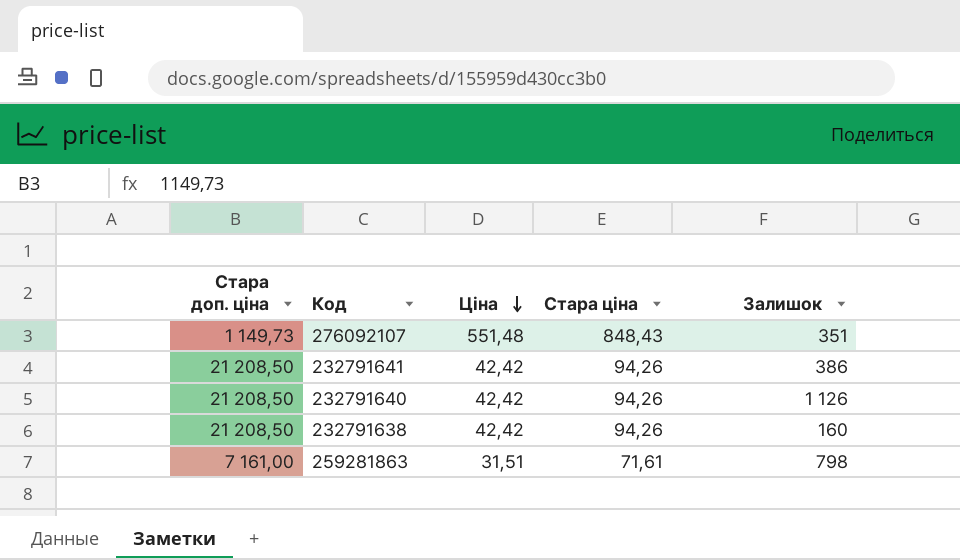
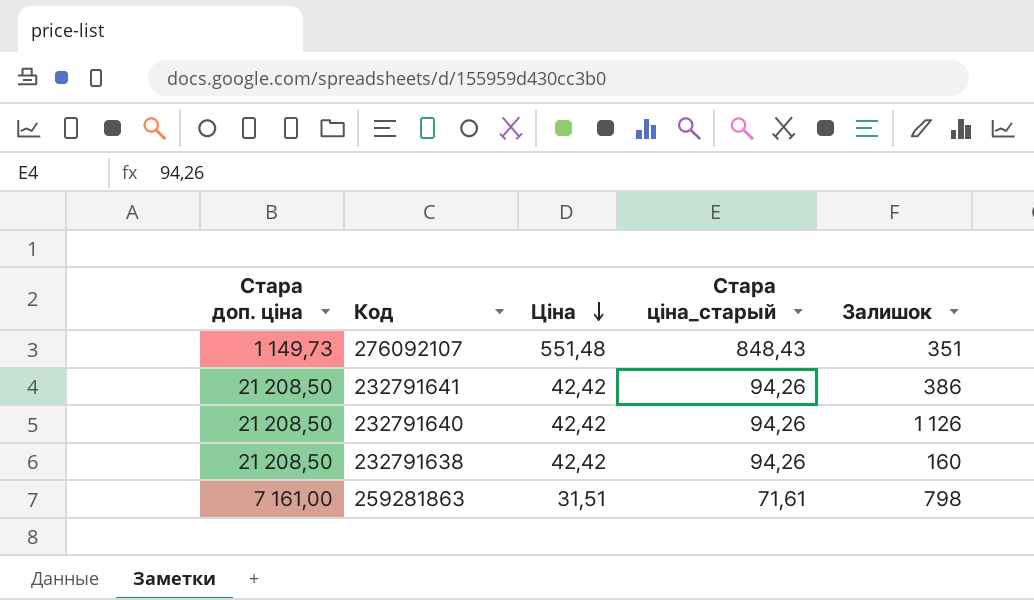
column name: Стара ціна -> Стара ціна_старый

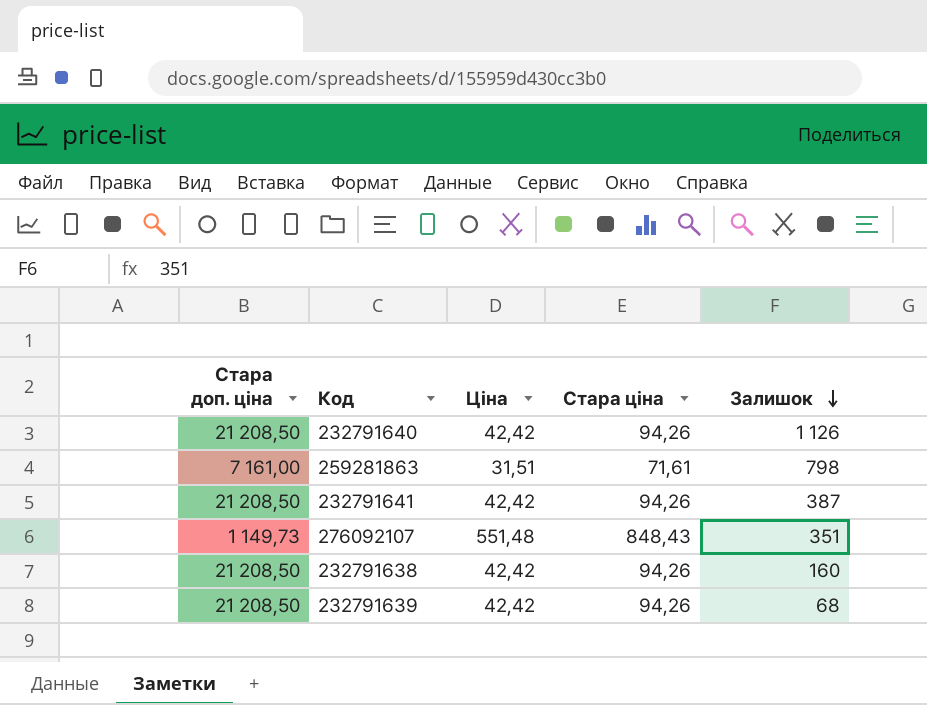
row order: Ціна descending -> Залишок descending
column name: Стара ціна_старый -> Стара ціна
232791641 | Залишок: 386 -> 387
row 232791639: none -> 21 208,50 | 42,42 | 94,26 | 68

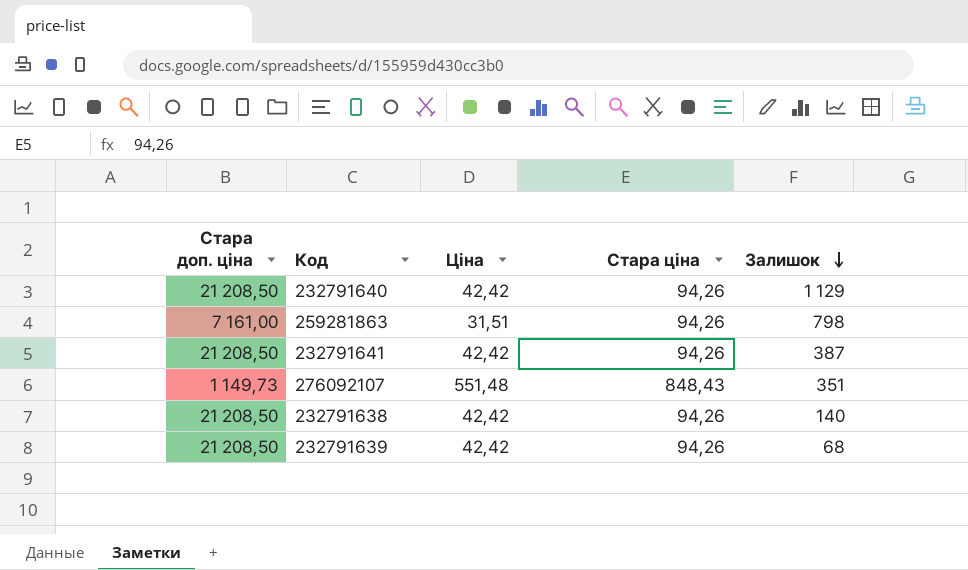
232791640 | Залишок: 1 126 -> 1 129
259281863 | Стара ціна: 71,61 -> 94,26
232791638 | Залишок: 160 -> 140

